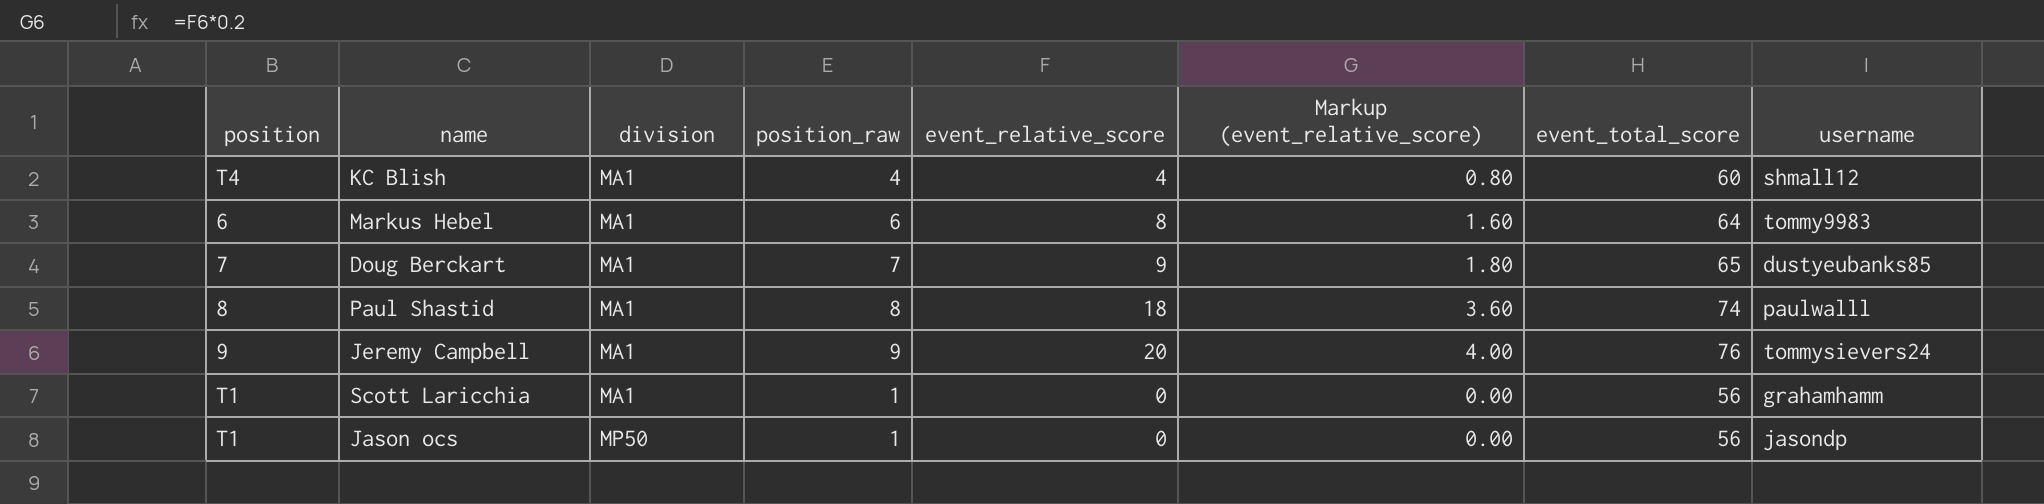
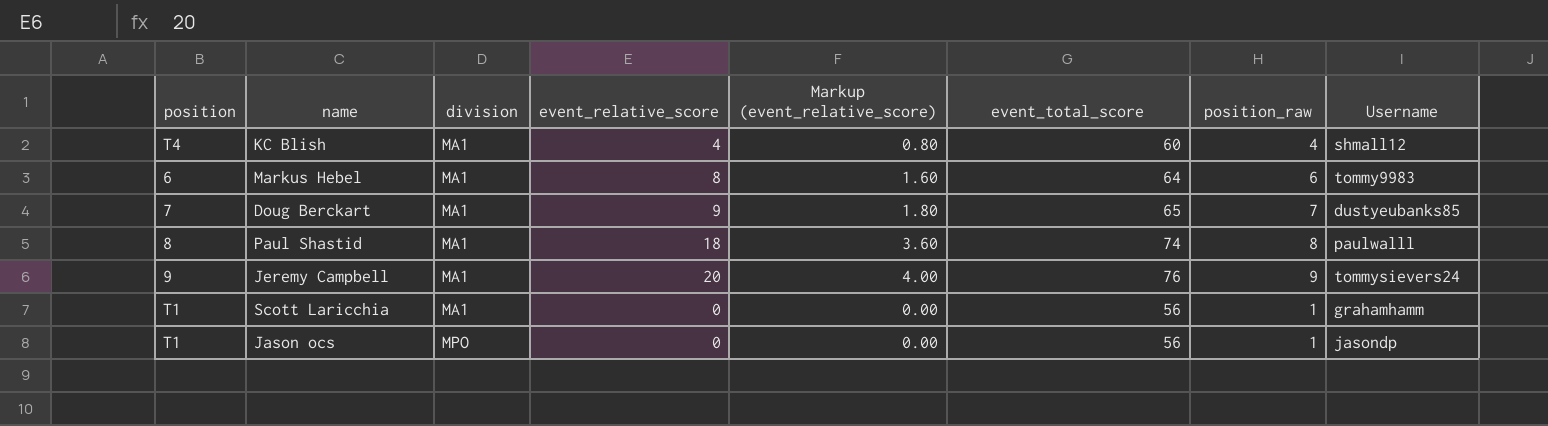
column position_raw | position: 4 -> 7
column name: username -> Username
Jason ocs | division: MP50 -> MPO

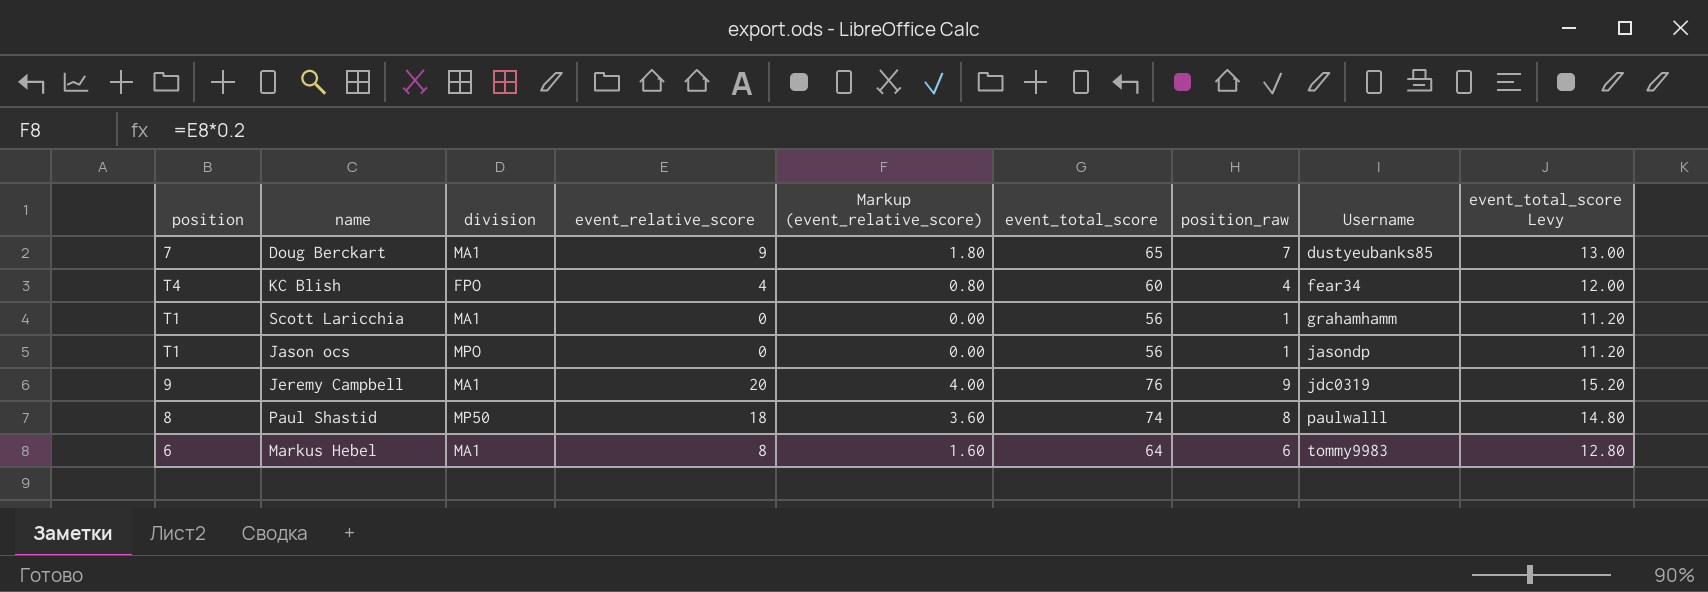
row order: division ascending -> Username ascending
column event_total_score Levy | formula: none -> [event_total_score] * 0.2
KC Blish | division: MA1 -> FPO
KC Blish | Username: shmall12 -> fear34
Jeremy Campbell | Username: tommysievers24 -> jdc0319
Paul Shastid | division: MA1 -> MP50

